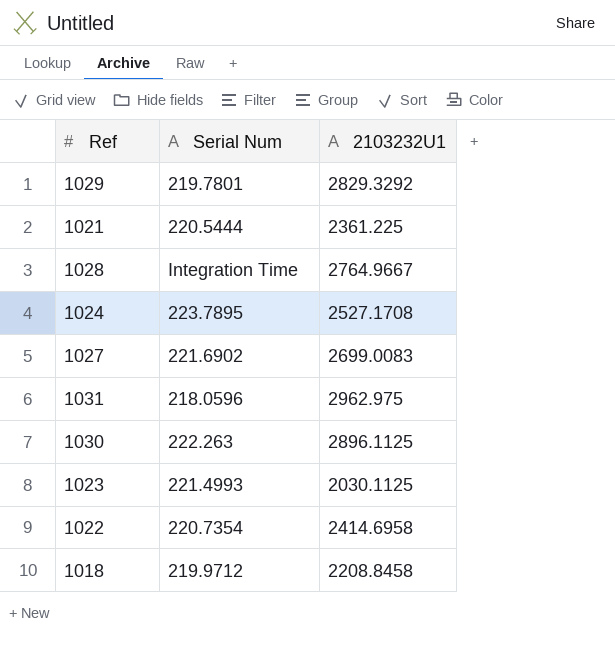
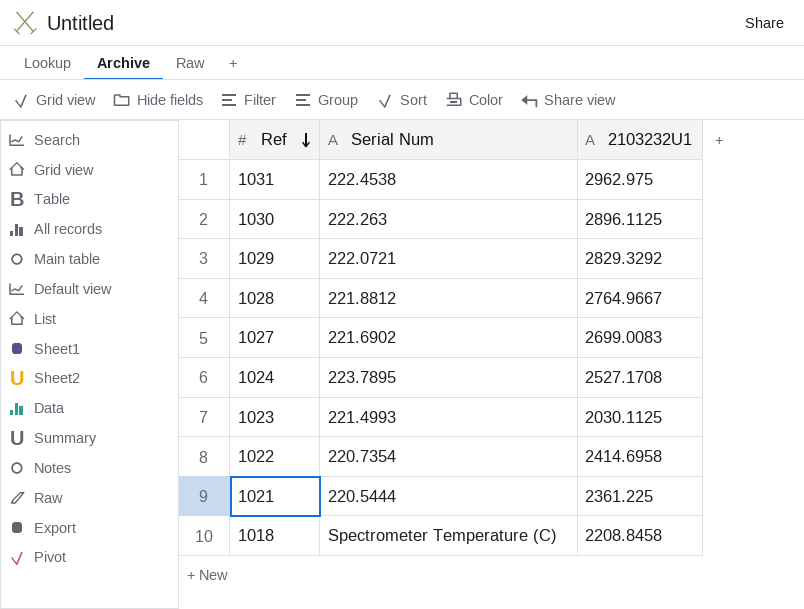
row order: none -> Ref descending
1031 | Serial Num: 218.0596 -> 222.4538
1029 | Serial Num: 219.7801 -> 222.0721
1028 | Serial Num: Integration Time -> 221.8812
1018 | Serial Num: 219.9712 -> Spectrometer Temperature (C)

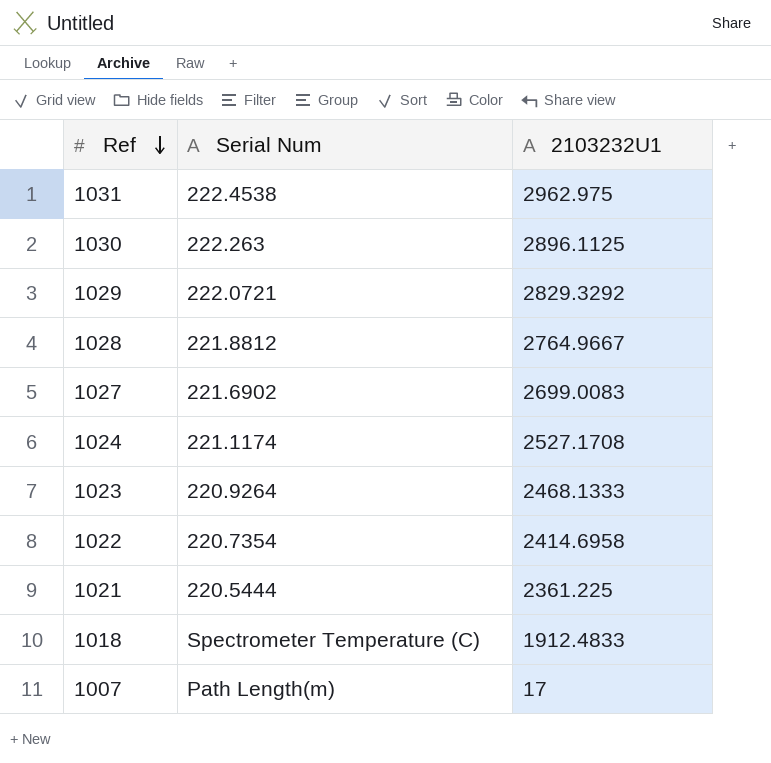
1024 | Serial Num: 223.7895 -> 221.1174
1023 | Serial Num: 221.4993 -> 220.9264
1023 | 2103232U1: 2030.1125 -> 2468.1333
1018 | 2103232U1: 2208.8458 -> 1912.4833
row 1007: none -> Path Length(m) | 17

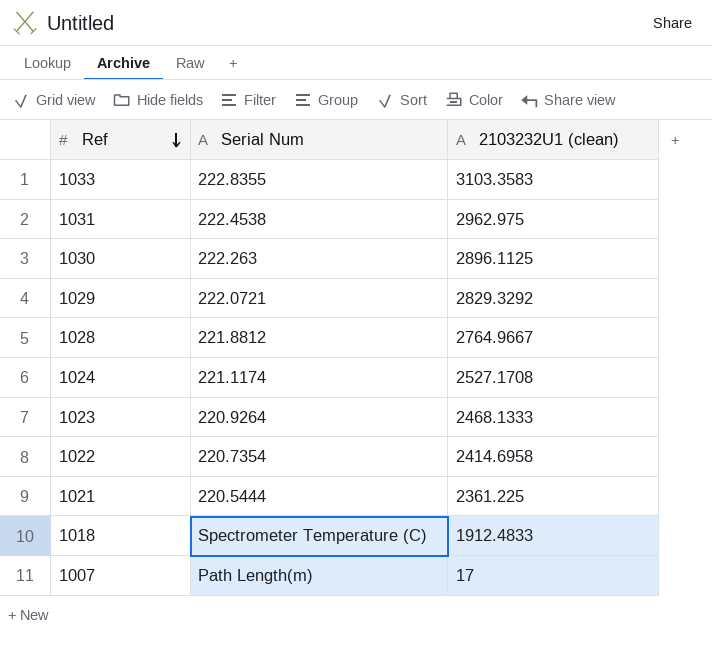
column name: 2103232U1 -> 2103232U1 (clean)
row 1027: 221.6902 | 2699.0083 -> none
row 1033: none -> 222.8355 | 3103.3583

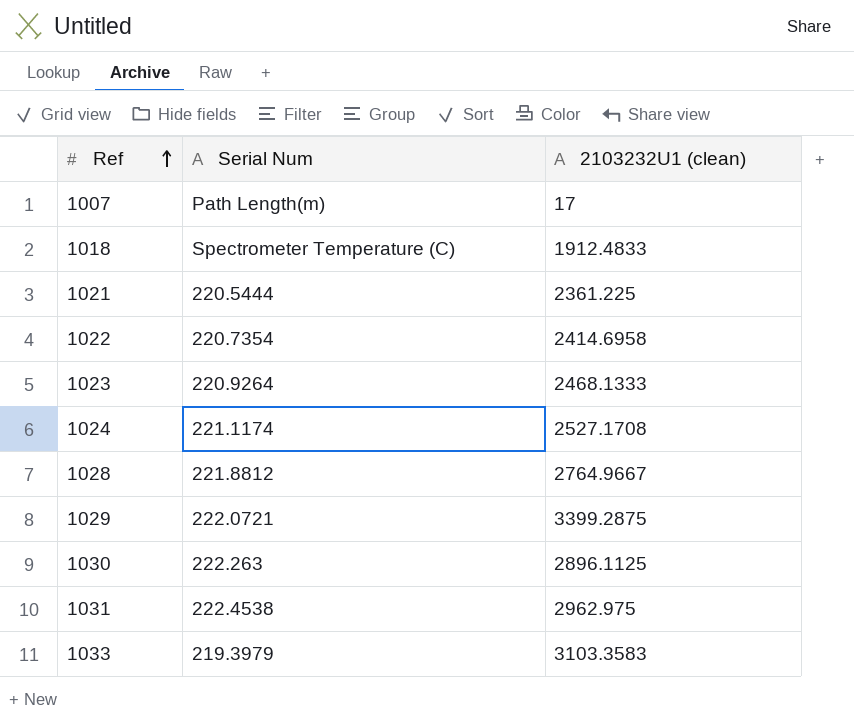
row order: Ref descending -> Ref ascending
1029 | 2103232U1 (clean): 2829.3292 -> 3399.2875
1033 | Serial Num: 222.8355 -> 219.3979

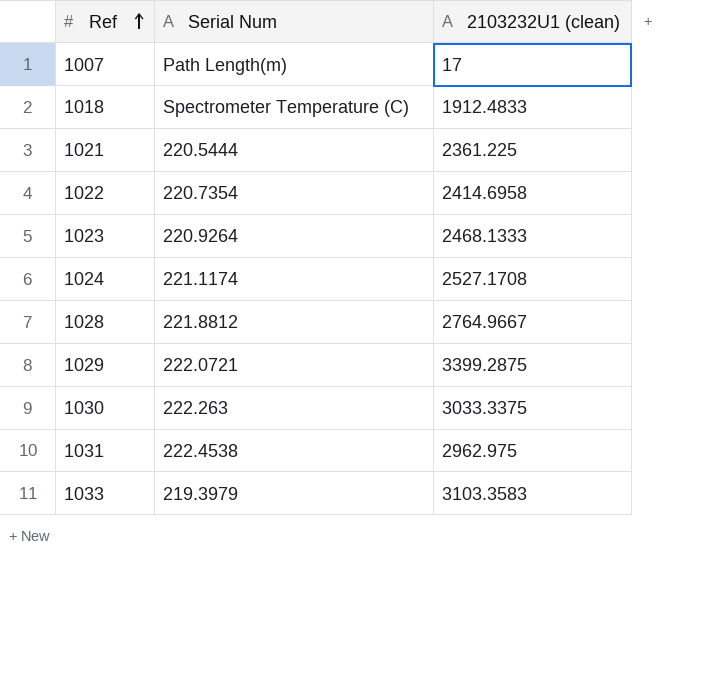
1030 | 2103232U1 (clean): 2896.1125 -> 3033.3375

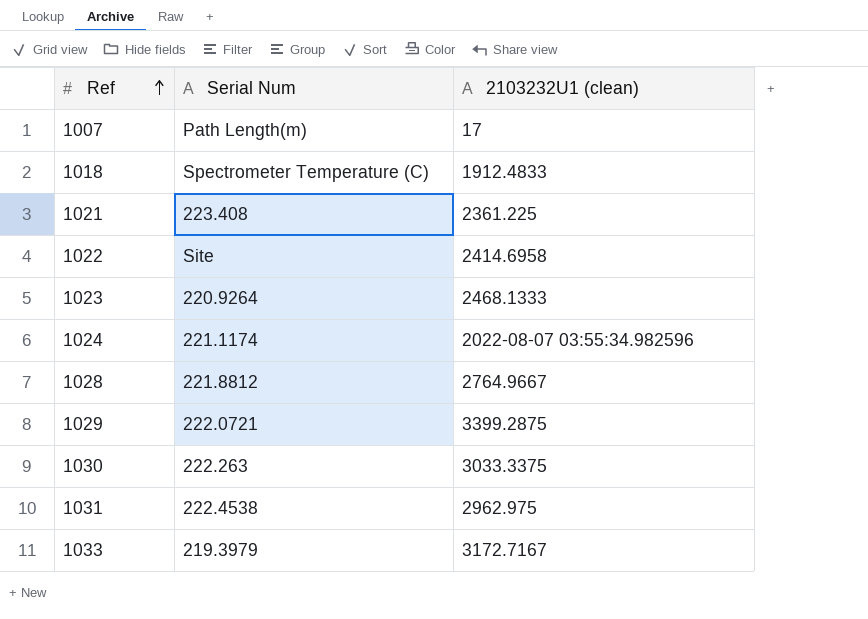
1021 | Serial Num: 220.5444 -> 223.408
1022 | Serial Num: 220.7354 -> Site
1024 | 2103232U1 (clean): 2527.1708 -> 2022-08-07 03:55:34.982596
1033 | 2103232U1 (clean): 3103.3583 -> 3172.7167

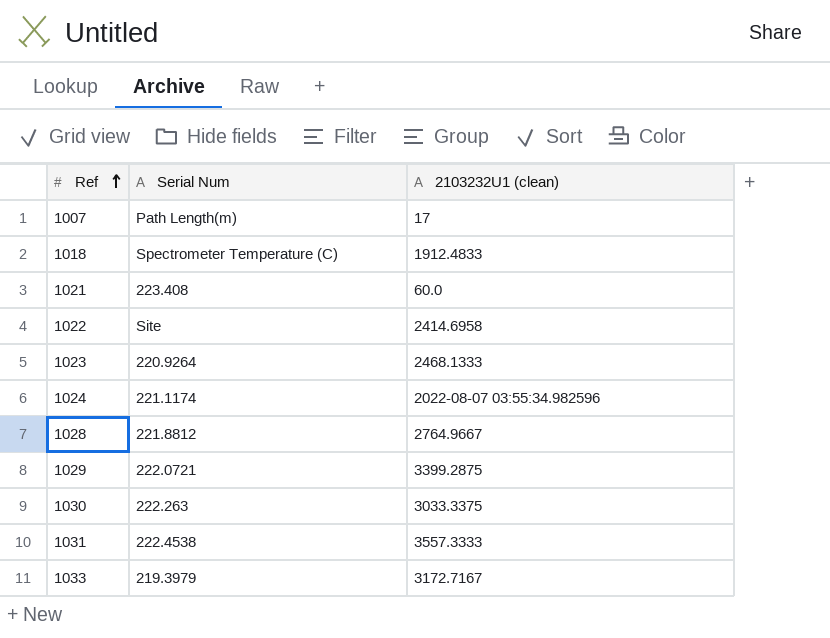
1021 | 2103232U1 (clean): 2361.225 -> 60.0
1031 | 2103232U1 (clean): 2962.975 -> 3557.3333

